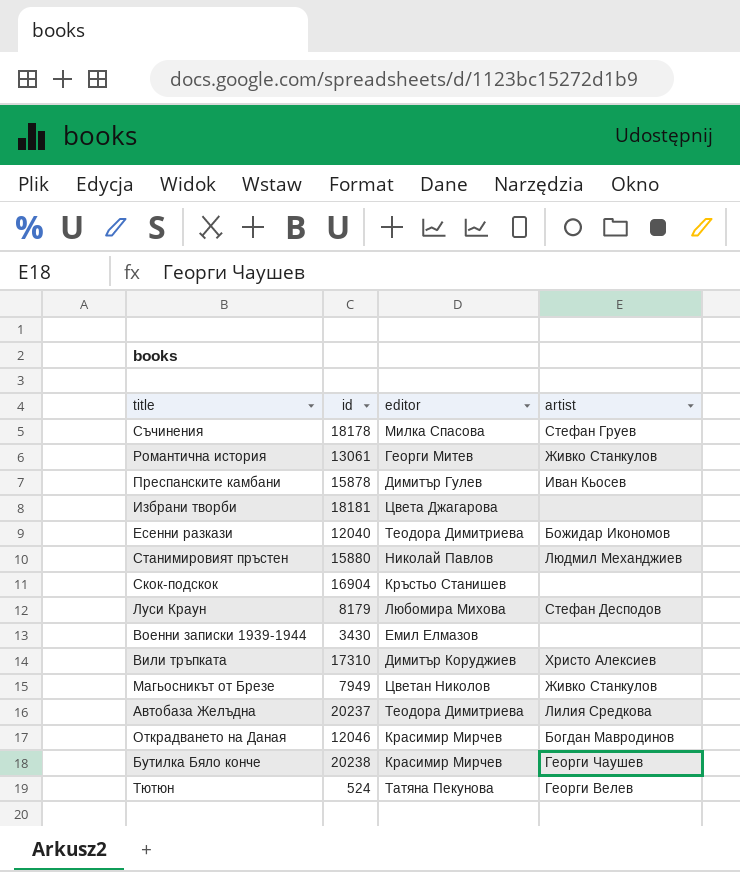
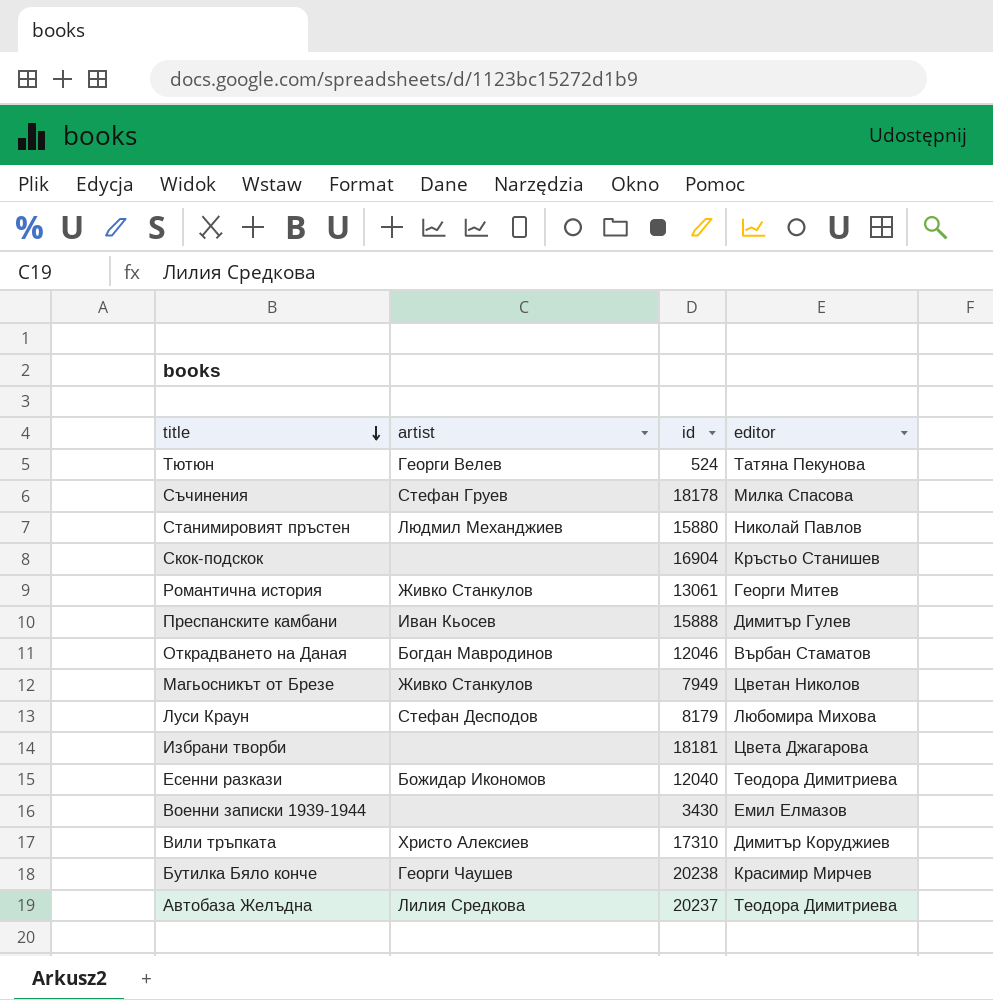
row order: none -> title descending
column artist | position: 4 -> 2
Преспанските камбани | id: 15878 -> 15888
Открадването на Даная | editor: Красимир Мирчев -> Върбан Стаматов

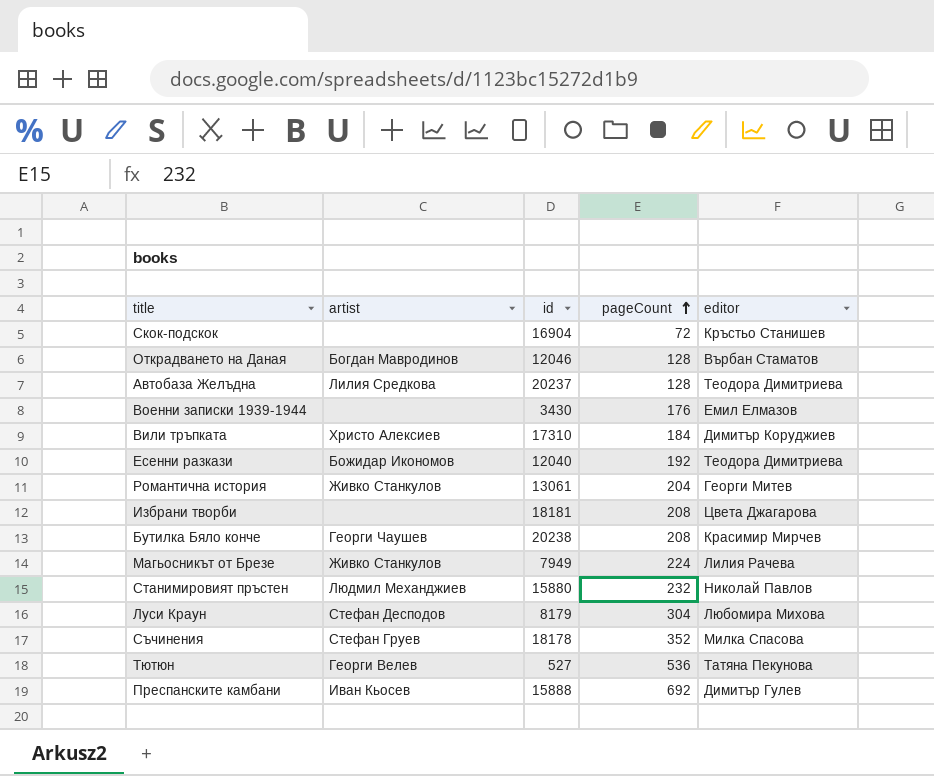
row order: title descending -> pageCount ascending
column pageCount | position: none -> 4
Магьосникът от Брезе | editor: Цветан Николов -> Лилия Рачева
Тютюн | id: 524 -> 527

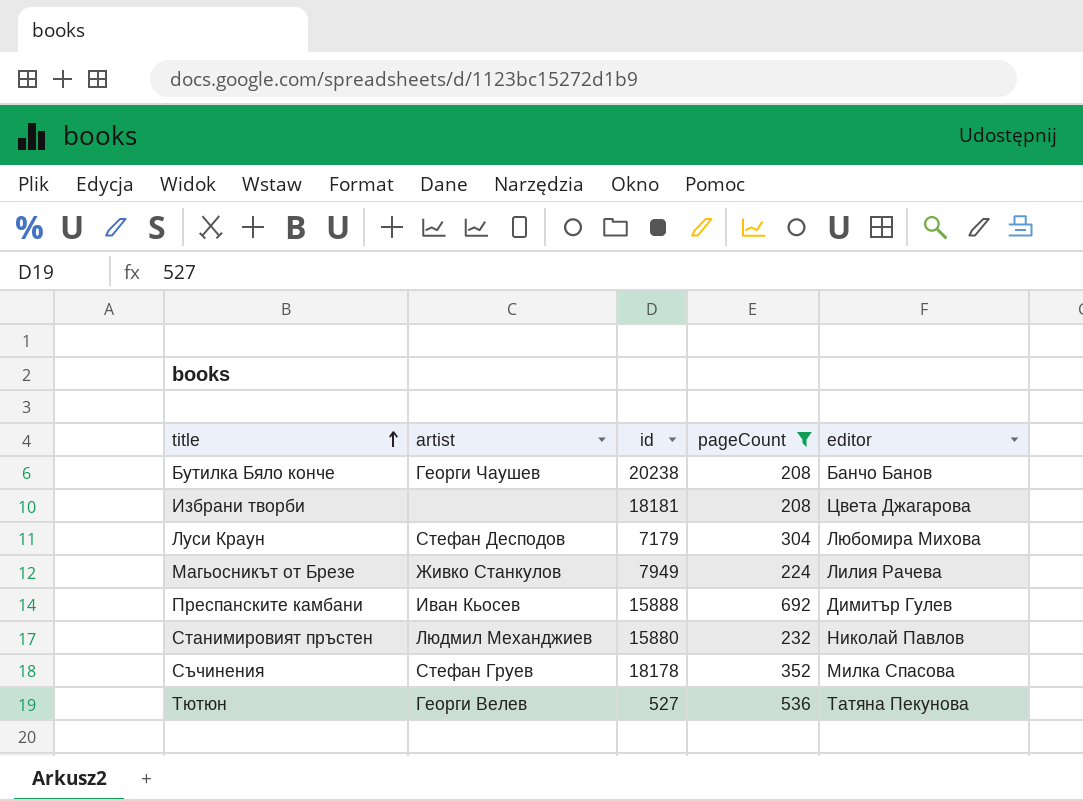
filter: none -> pageCount >= 208
row order: pageCount ascending -> title ascending
Бутилка Бяло конче | editor: Красимир Мирчев -> Банчо Банов
Луси Краун | id: 8179 -> 7179

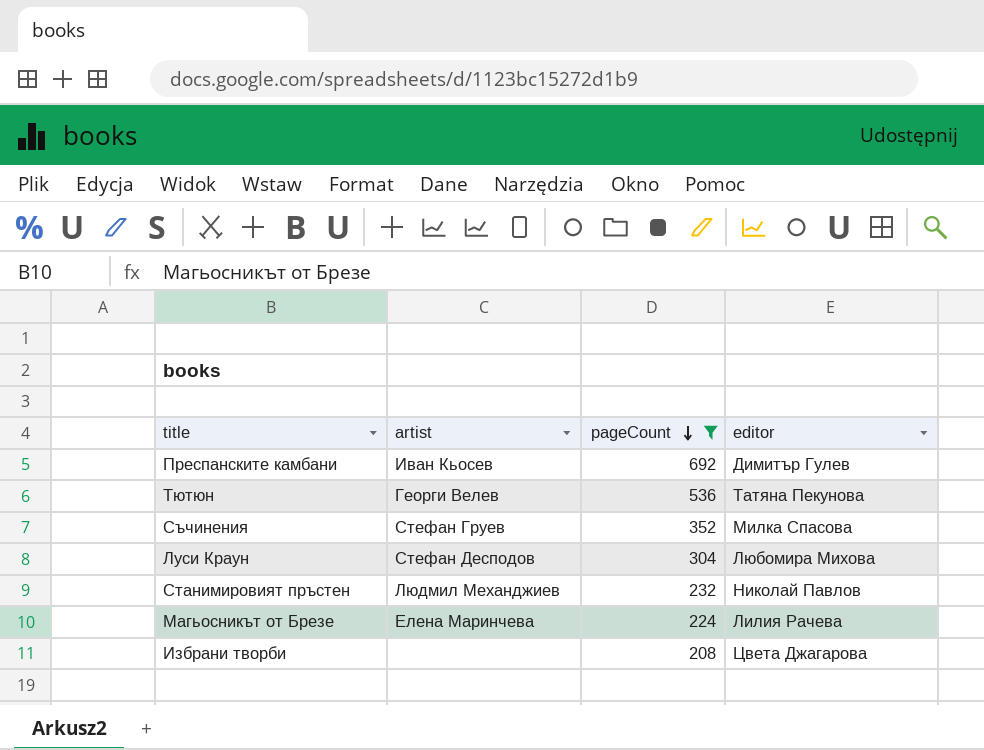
row order: title ascending -> pageCount descending
column id | position: 3 -> none
row Бутилка Бяло конче: Георги Чаушев | 20238 | 208 | Банчо Банов -> none
Магьосникът от Брезе | artist: Живко Станкулов -> Елена Маринчева

